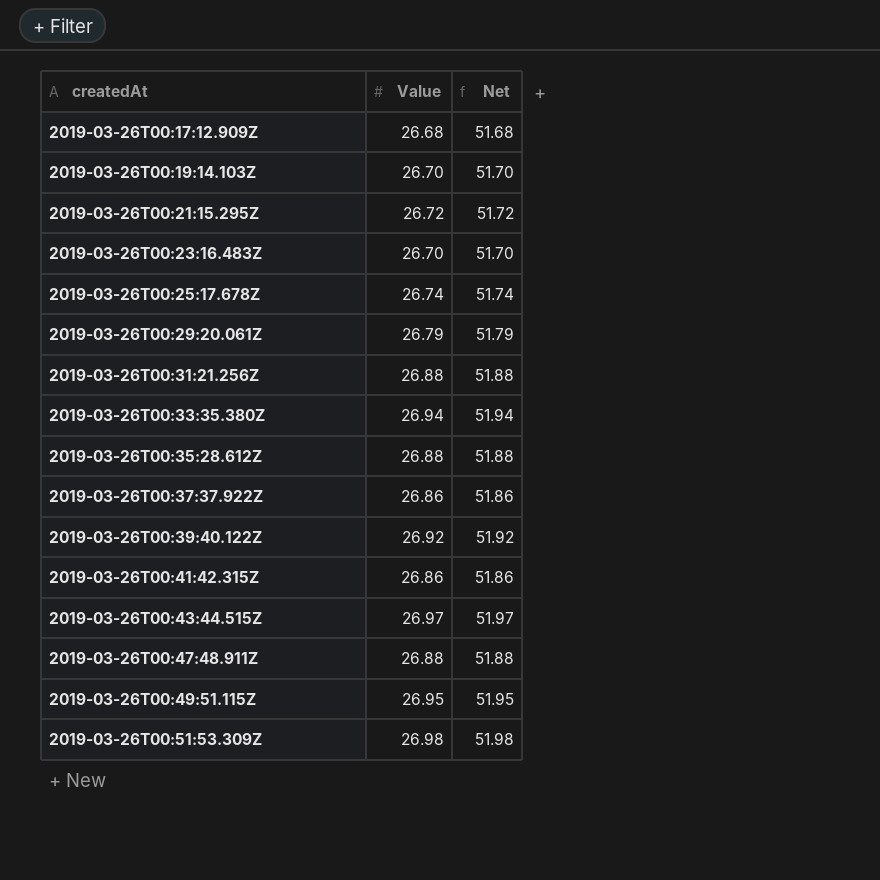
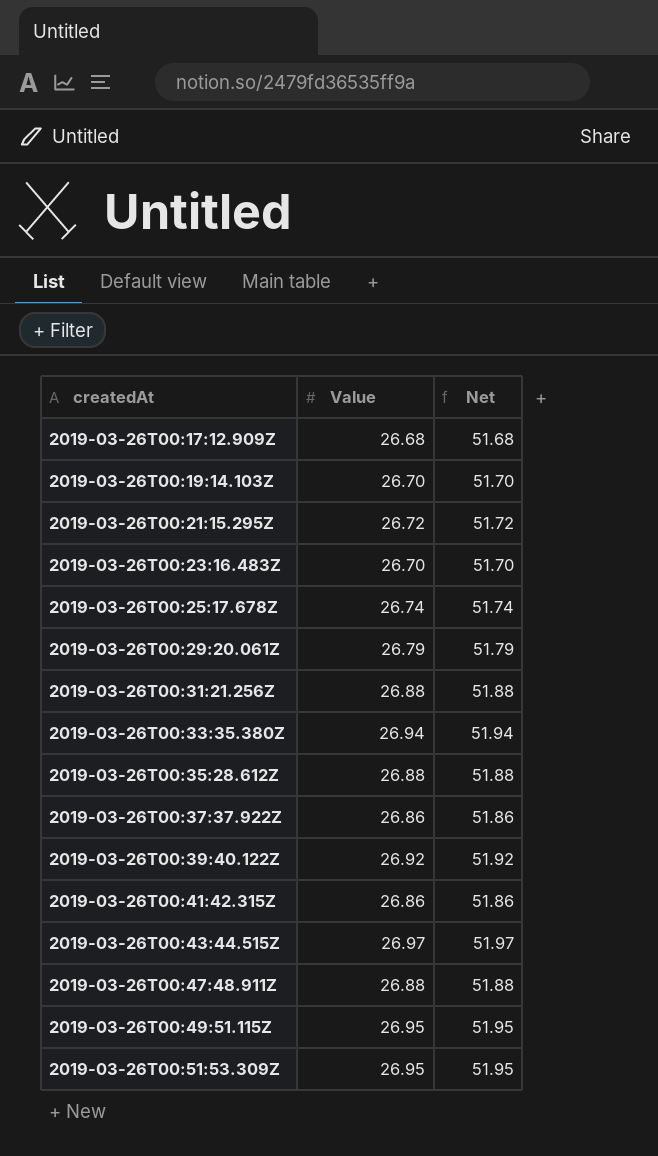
2019-03-26T00:51:53.309Z | Value: 26.98 -> 26.95
2019-03-26T00:51:53.309Z | Net: 51.98 -> 51.95

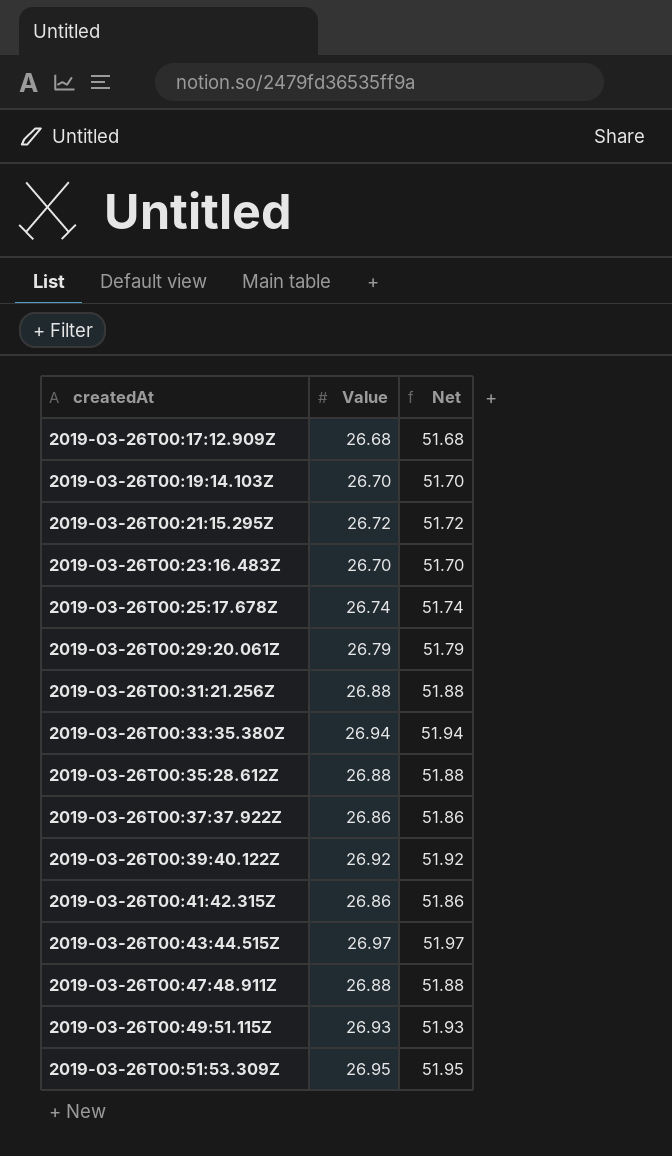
2019-03-26T00:49:51.115Z | Value: 26.95 -> 26.93
2019-03-26T00:49:51.115Z | Net: 51.95 -> 51.93

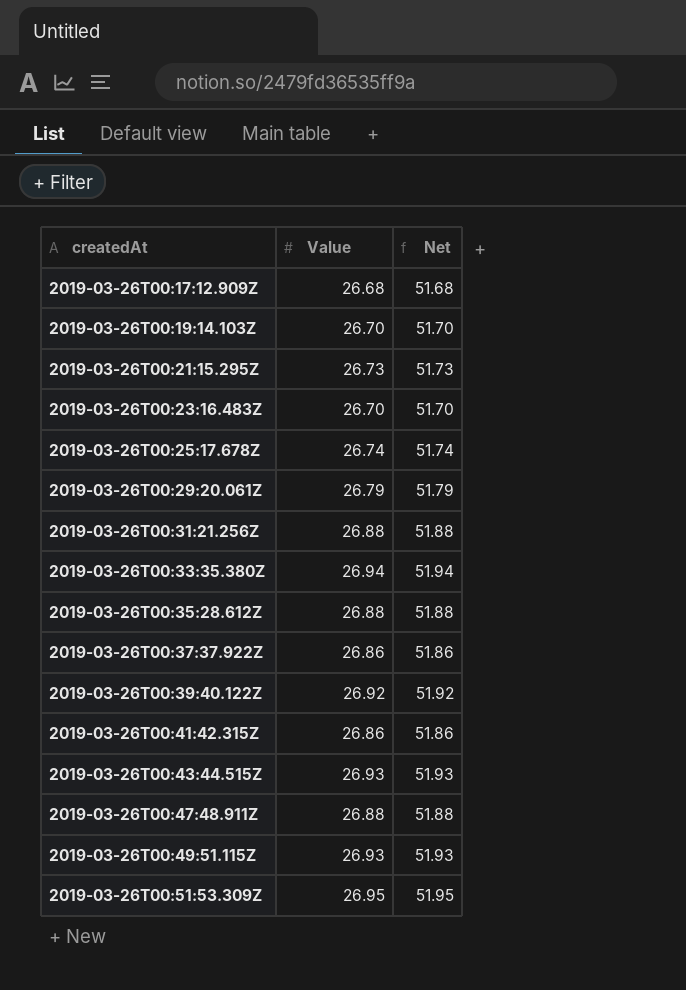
2019-03-26T00:21:15.295Z | Value: 26.72 -> 26.73
2019-03-26T00:21:15.295Z | Net: 51.72 -> 51.73
2019-03-26T00:43:44.515Z | Value: 26.97 -> 26.93
2019-03-26T00:43:44.515Z | Net: 51.97 -> 51.93

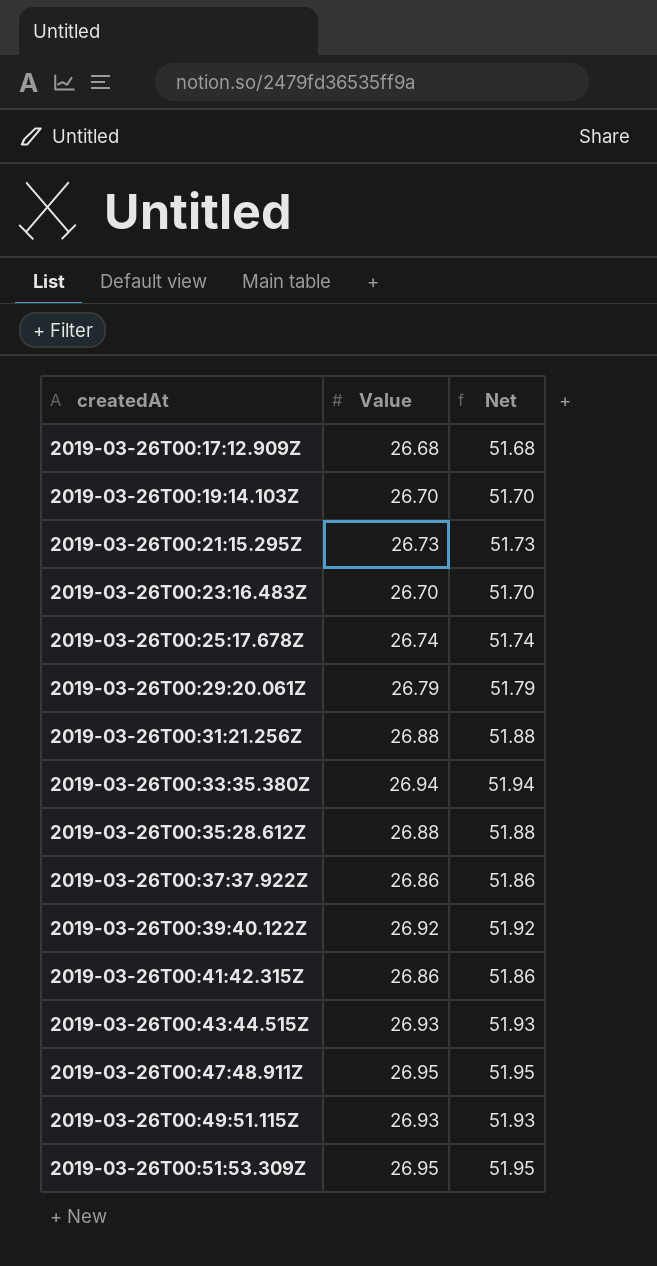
2019-03-26T00:47:48.911Z | Value: 26.88 -> 26.95
2019-03-26T00:47:48.911Z | Net: 51.88 -> 51.95

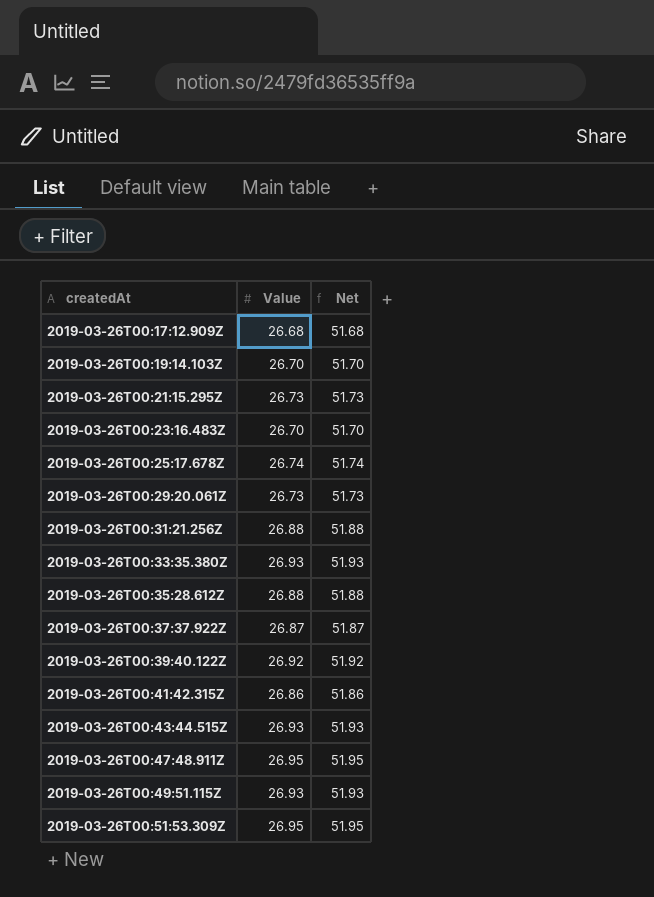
2019-03-26T00:29:20.061Z | Value: 26.79 -> 26.73
2019-03-26T00:29:20.061Z | Net: 51.79 -> 51.73
2019-03-26T00:33:35.380Z | Value: 26.94 -> 26.93
2019-03-26T00:33:35.380Z | Net: 51.94 -> 51.93
2019-03-26T00:37:37.922Z | Value: 26.86 -> 26.87
2019-03-26T00:37:37.922Z | Net: 51.86 -> 51.87

